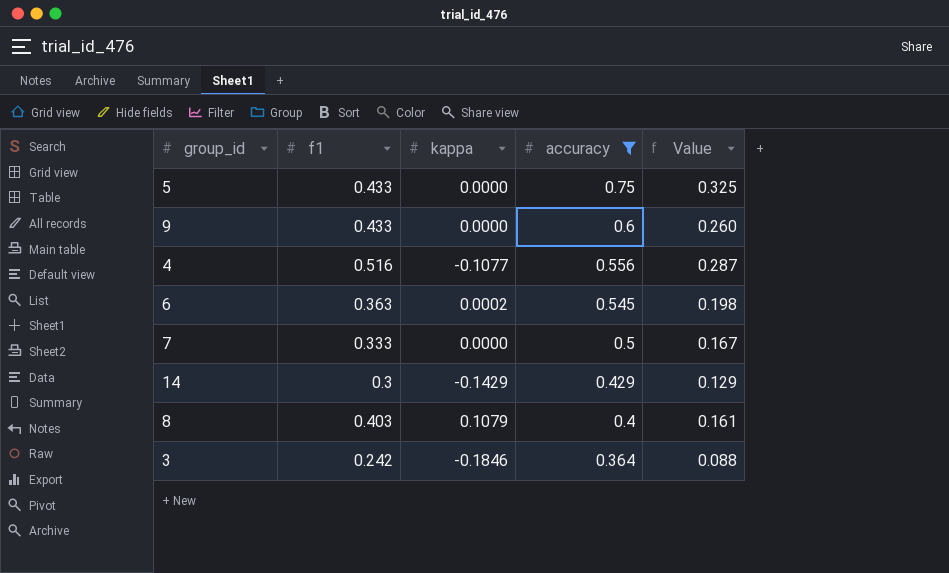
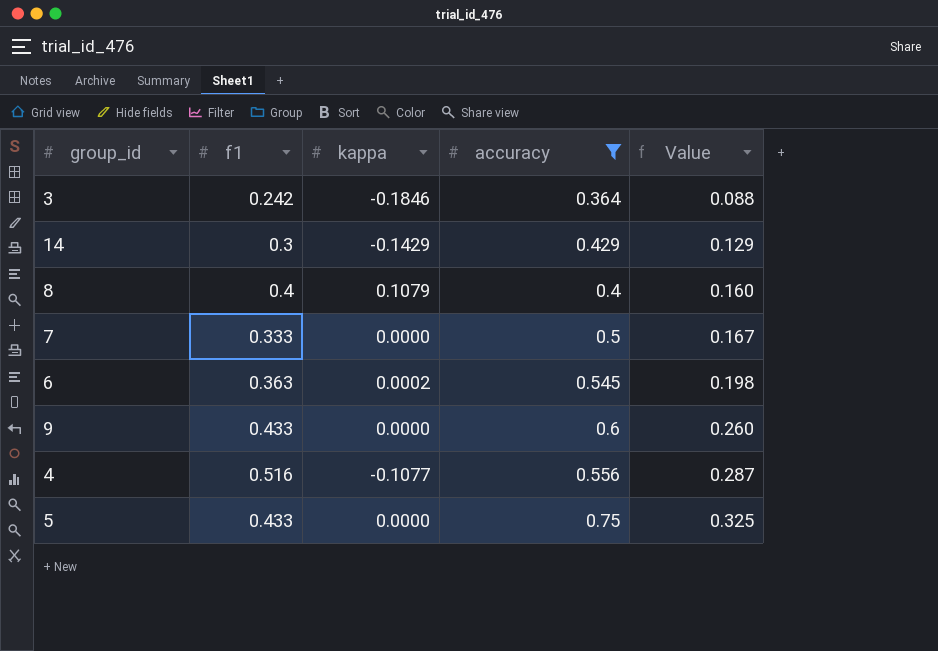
row order: accuracy descending -> Value ascending
8 | f1: 0.403 -> 0.4
8 | Value: 0.161 -> 0.160

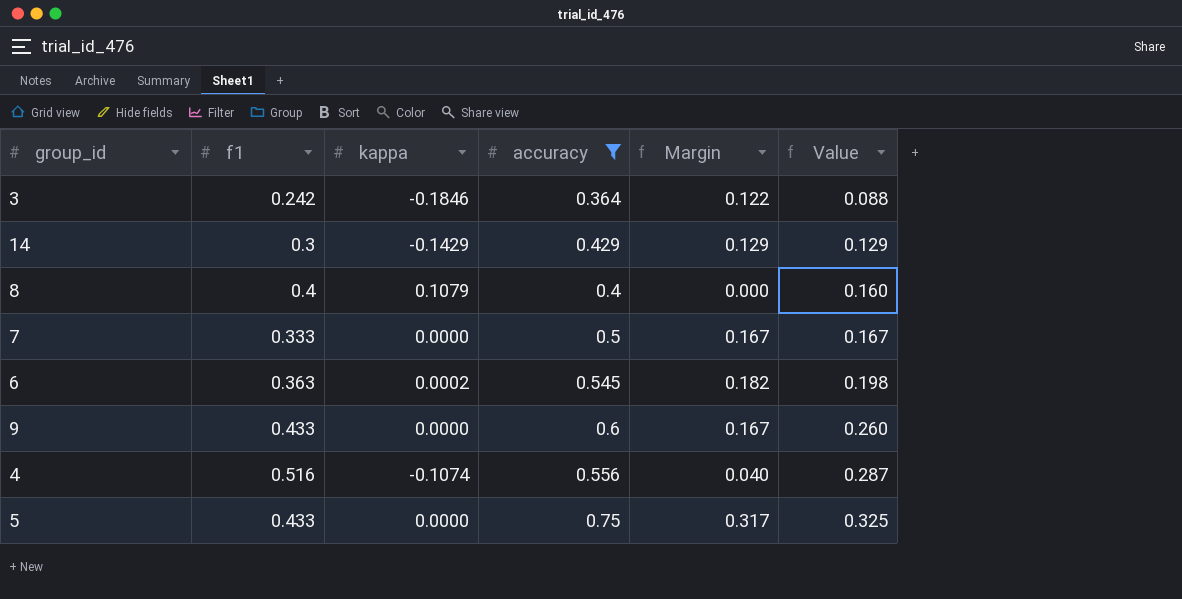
column Margin | formula: none -> [accuracy] - [f1]
4 | kappa: -0.1077 -> -0.1074

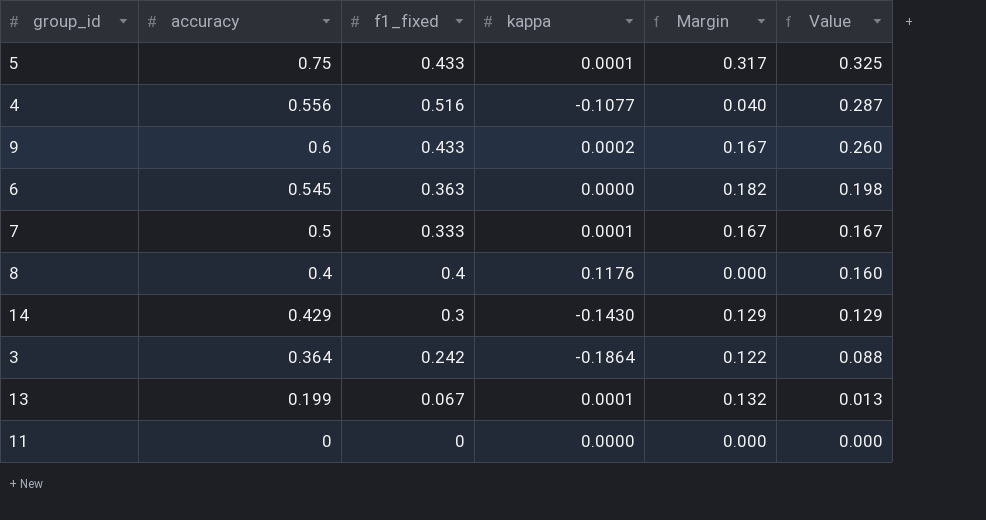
filter: accuracy >= 0.364 -> none
row order: Value ascending -> Value descending
column accuracy | position: 4 -> 2
column name: f1 -> f1_fixed
5 | kappa: 0.0000 -> 0.0001
4 | kappa: -0.1074 -> -0.1077
9 | kappa: 0.0000 -> 0.0002
6 | kappa: 0.0002 -> 0.0000
7 | kappa: 0.0000 -> 0.0001
8 | kappa: 0.1079 -> 0.1176
14 | kappa: -0.1429 -> -0.1430
3 | kappa: -0.1846 -> -0.1864

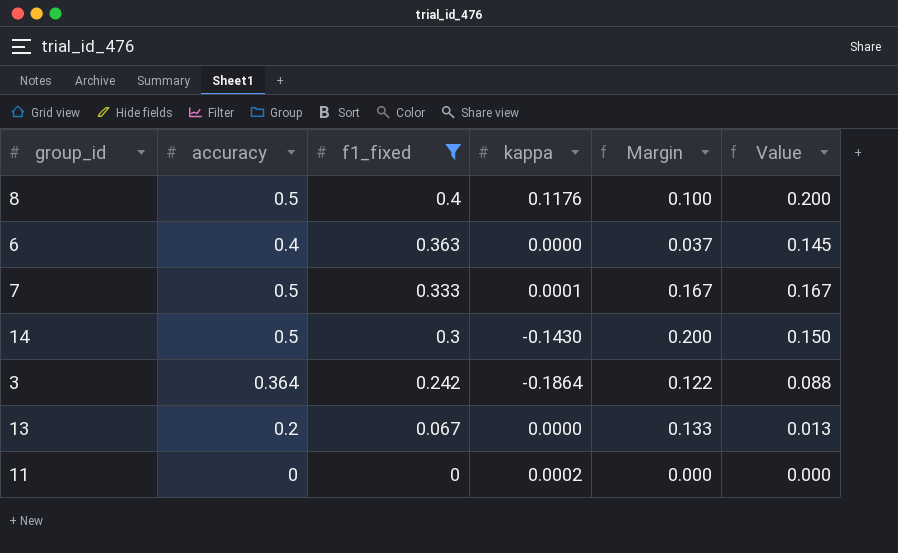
filter: none -> f1_fixed <= 0.4
row order: Value descending -> f1_fixed descending
8 | accuracy: 0.4 -> 0.5
8 | Margin: 0.000 -> 0.100
8 | Value: 0.160 -> 0.200
6 | accuracy: 0.545 -> 0.4
6 | Margin: 0.182 -> 0.037
6 | Value: 0.198 -> 0.145
14 | accuracy: 0.429 -> 0.5
14 | Margin: 0.129 -> 0.200
14 | Value: 0.129 -> 0.150
13 | accuracy: 0.199 -> 0.2
13 | kappa: 0.0001 -> 0.0000
13 | Margin: 0.132 -> 0.133
11 | kappa: 0.0000 -> 0.0002

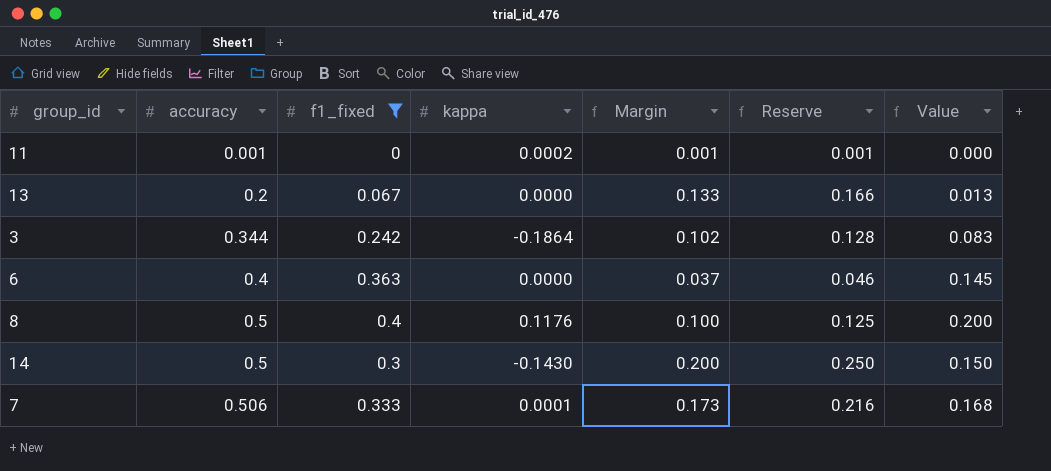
row order: f1_fixed descending -> accuracy ascending
column Reserve | formula: none -> [Margin] * 1.25
11 | accuracy: 0 -> 0.001
11 | Margin: 0.000 -> 0.001
3 | accuracy: 0.364 -> 0.344
3 | Margin: 0.122 -> 0.102
3 | Value: 0.088 -> 0.083
7 | accuracy: 0.5 -> 0.506
7 | Margin: 0.167 -> 0.173
7 | Value: 0.167 -> 0.168

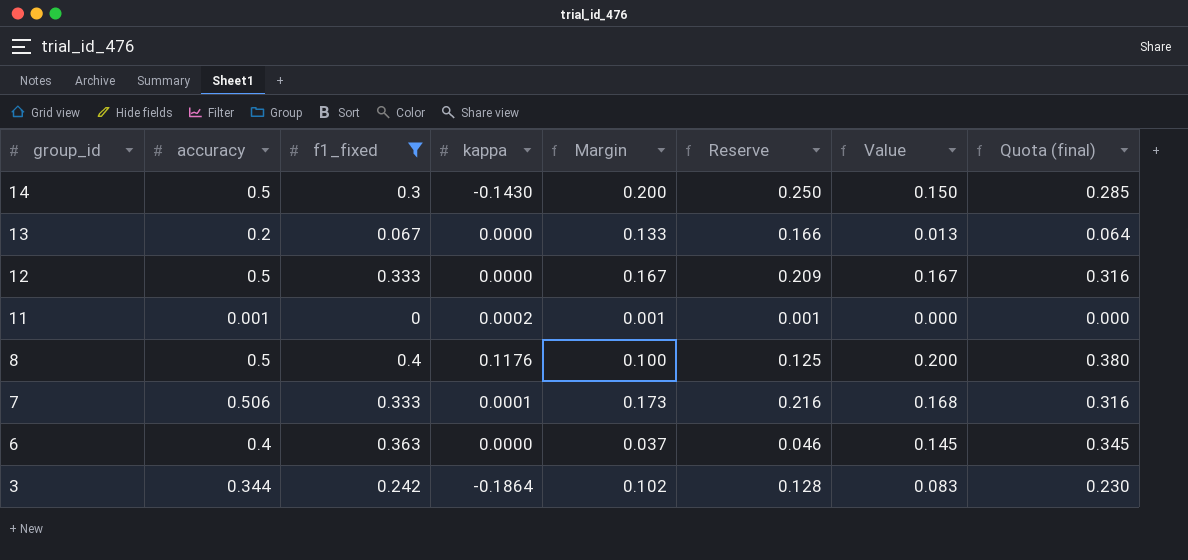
row order: accuracy ascending -> group_id descending
column Quota (final) | formula: none -> [f1_fixed] * 0.95
row 12: none -> 0.5 | 0.333 | 0.0000 | 0.167 | 0.209 | 0.167 | 0.316

